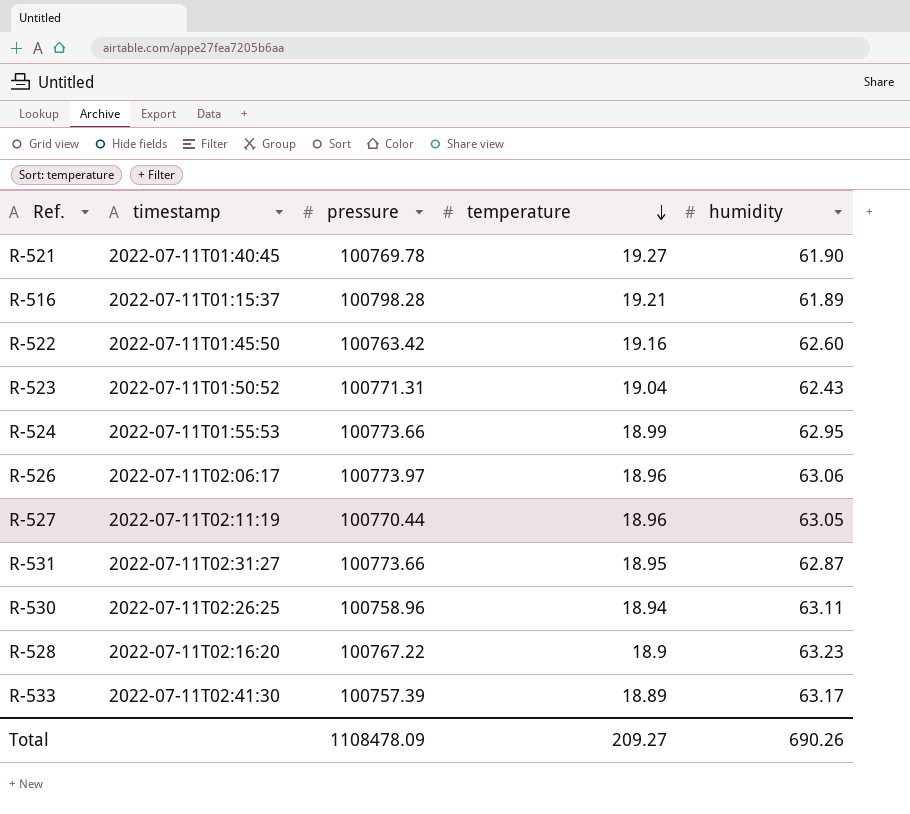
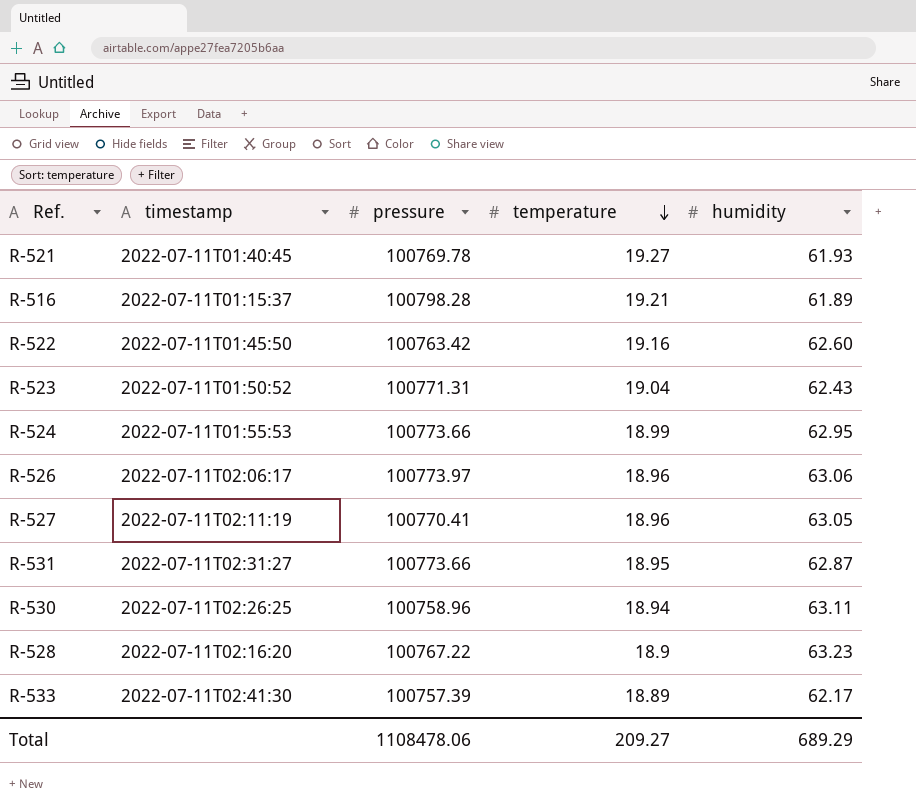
R-521 | humidity: 61.90 -> 61.93
R-527 | pressure: 100770.44 -> 100770.41
R-533 | humidity: 63.17 -> 62.17
Total | pressure: 1108478.09 -> 1108478.06
Total | humidity: 690.26 -> 689.29

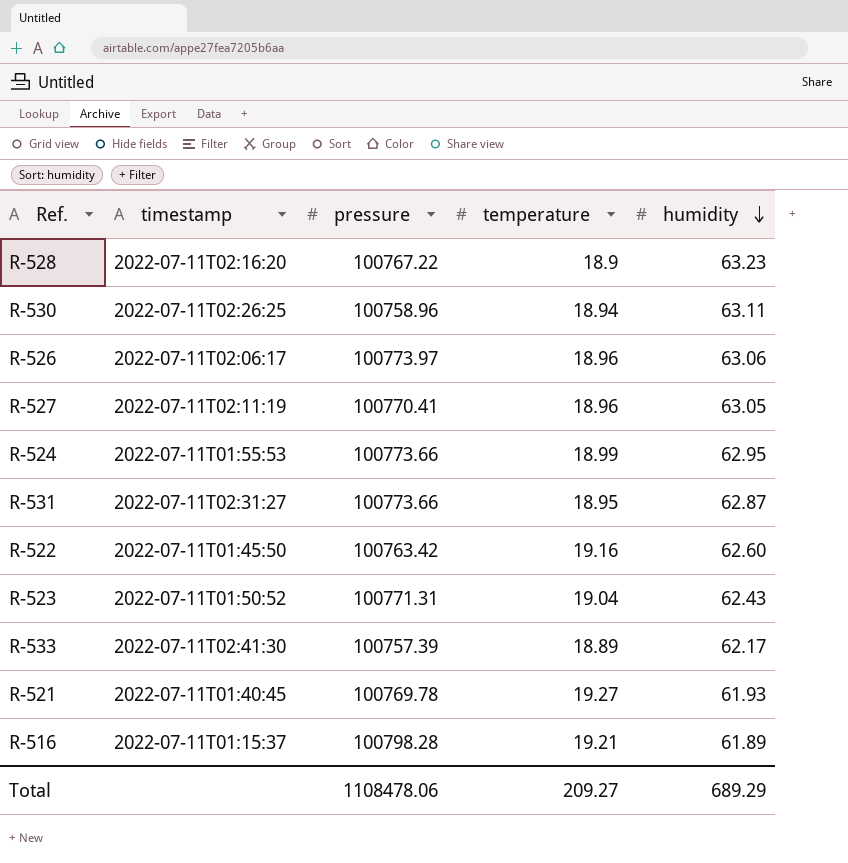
row order: temperature descending -> humidity descending

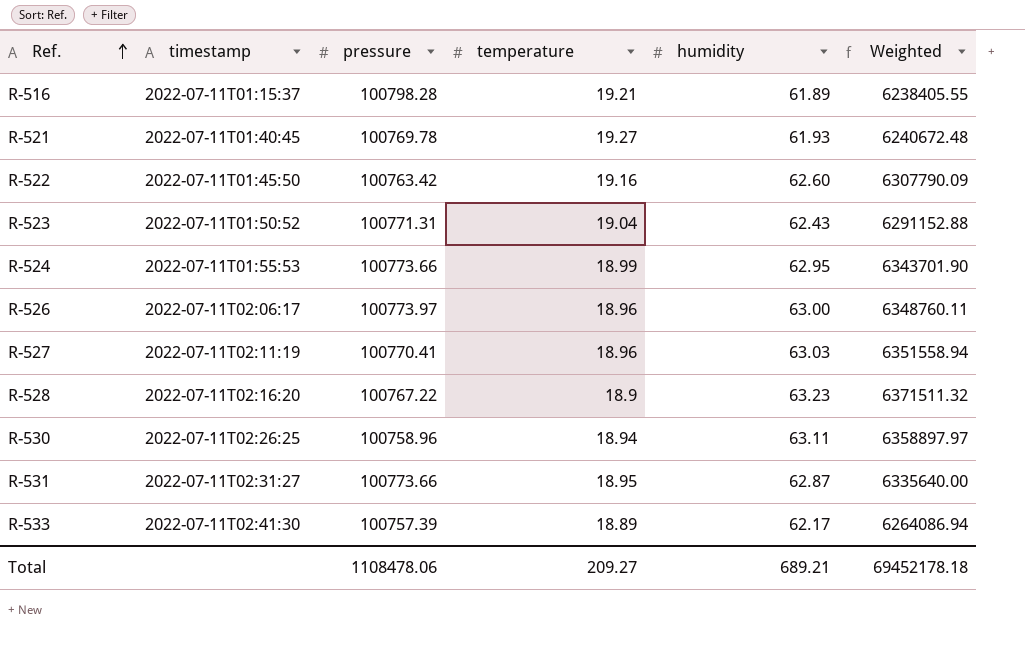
row order: humidity descending -> Ref. ascending
column Weighted | formula: none -> [pressure] * [humidity]
R-526 | humidity: 63.06 -> 63.00
R-527 | humidity: 63.05 -> 63.03
Total | humidity: 689.29 -> 689.21

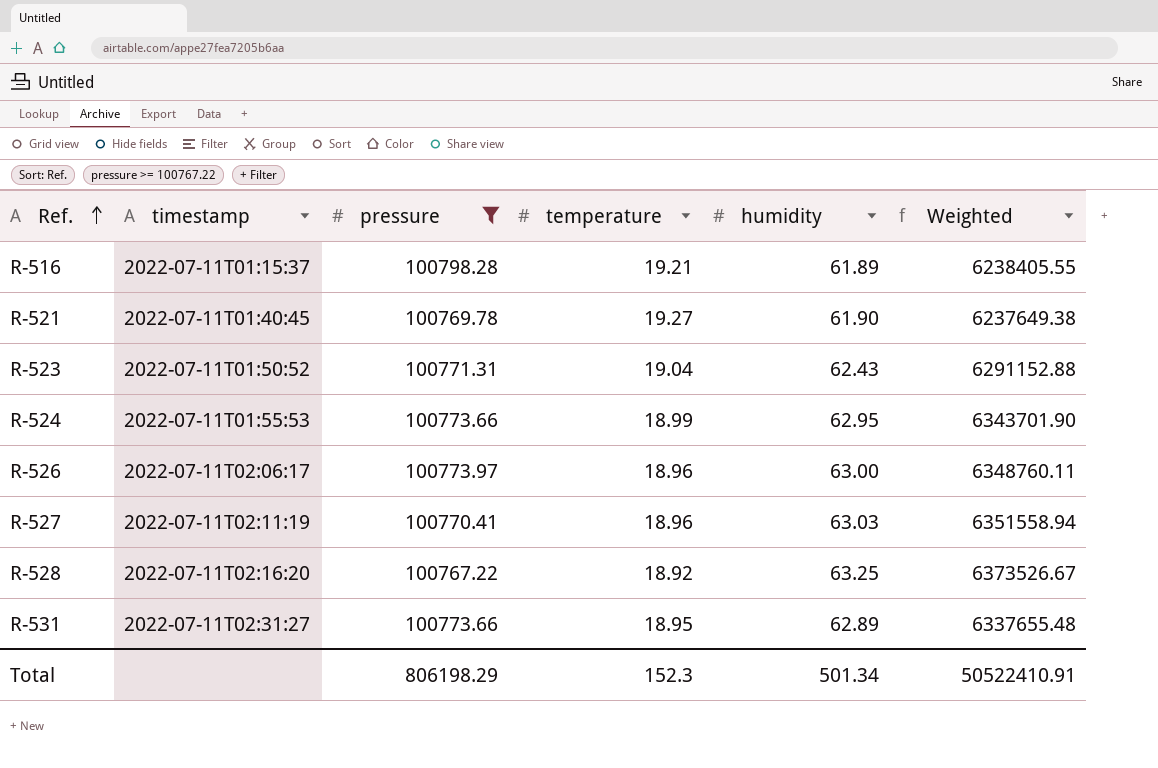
filter: none -> pressure >= 100767.22
R-521 | humidity: 61.93 -> 61.90
R-521 | Weighted: 6240672.48 -> 6237649.38
R-528 | temperature: 18.9 -> 18.92
R-528 | humidity: 63.23 -> 63.25
R-528 | Weighted: 6371511.32 -> 6373526.67
R-531 | humidity: 62.87 -> 62.89
R-531 | Weighted: 6335640.00 -> 6337655.48
Total | pressure: 1108478.06 -> 806198.29
Total | temperature: 209.27 -> 152.3
Total | humidity: 689.21 -> 501.34
Total | Weighted: 69452178.18 -> 50522410.91

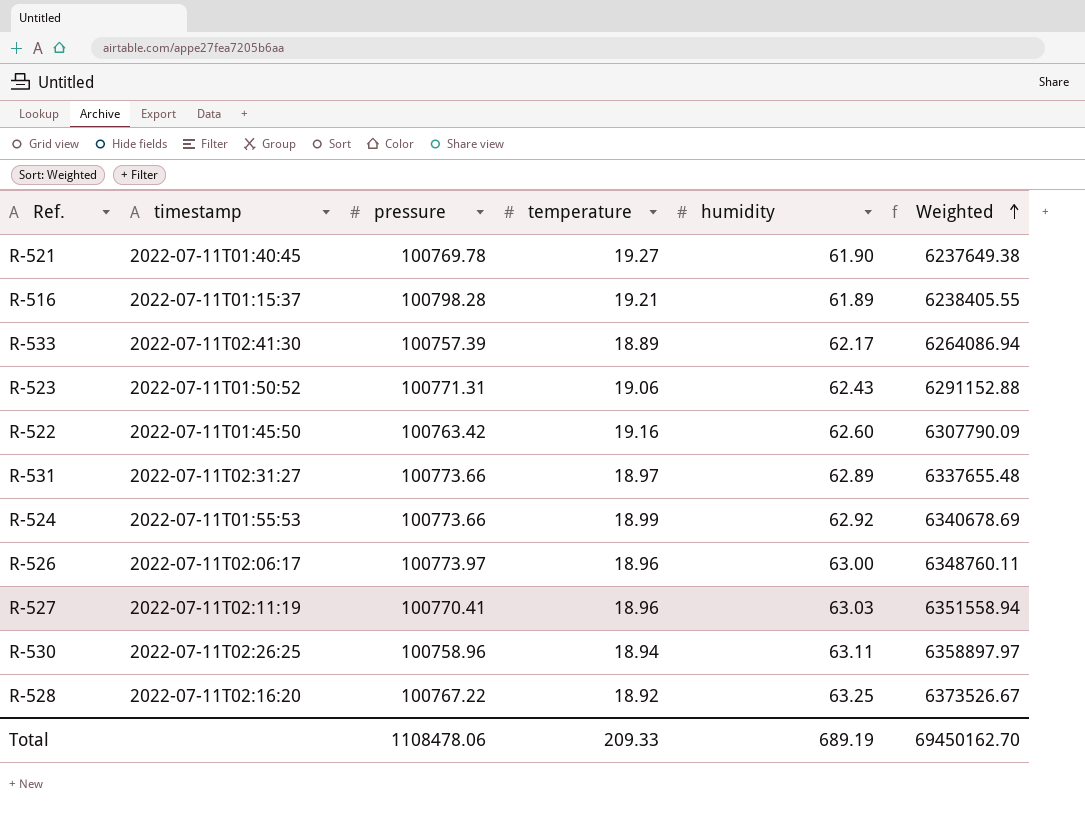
filter: pressure >= 100767.22 -> none
row order: Ref. ascending -> Weighted ascending
R-523 | temperature: 19.04 -> 19.06
R-531 | temperature: 18.95 -> 18.97
R-524 | humidity: 62.95 -> 62.92
R-524 | Weighted: 6343701.90 -> 6340678.69
Total | pressure: 806198.29 -> 1108478.06
Total | temperature: 152.3 -> 209.33
Total | humidity: 501.34 -> 689.19
Total | Weighted: 50522410.91 -> 69450162.70

